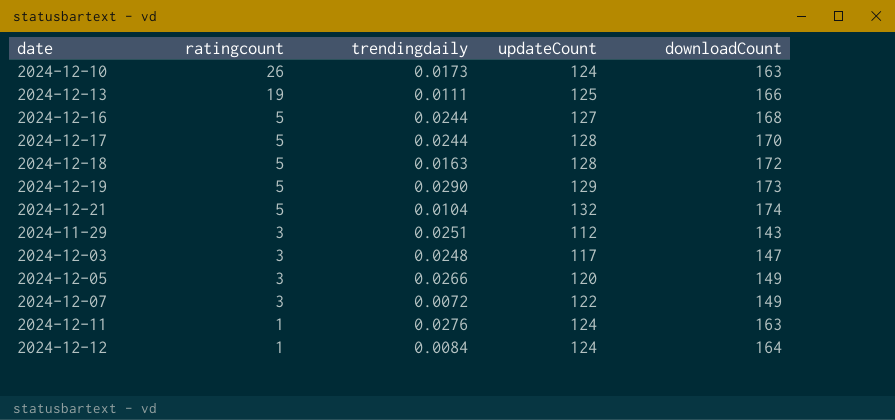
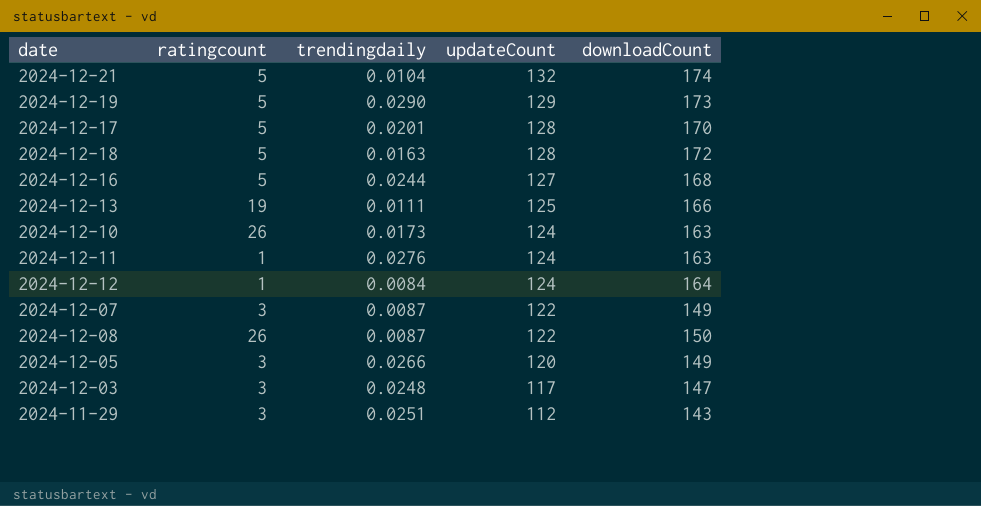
row order: ratingcount descending -> updateCount descending
2024-12-17 | trendingdaily: 0.0244 -> 0.0201
2024-12-07 | trendingdaily: 0.0072 -> 0.0087
row 2024-12-08: none -> 26 | 0.0087 | 122 | 150

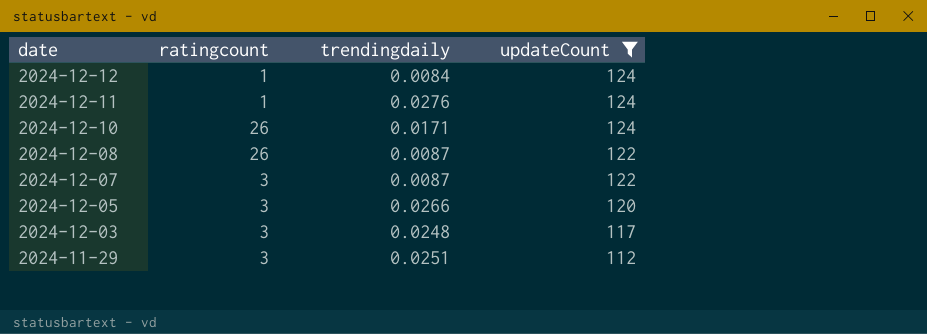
filter: none -> updateCount <= 124
row order: updateCount descending -> date descending
column downloadCount | position: 5 -> none
2024-12-10 | trendingdaily: 0.0173 -> 0.0171

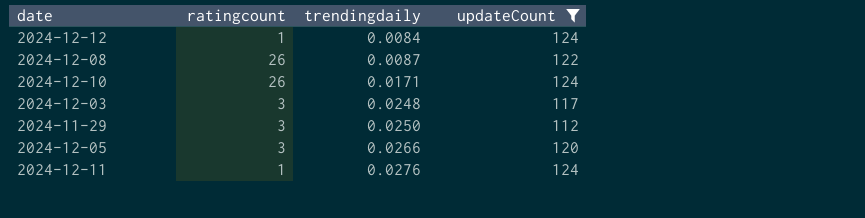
row order: date descending -> trendingdaily ascending
row 2024-12-07: 3 | 0.0087 | 122 -> none
2024-11-29 | trendingdaily: 0.0251 -> 0.0250

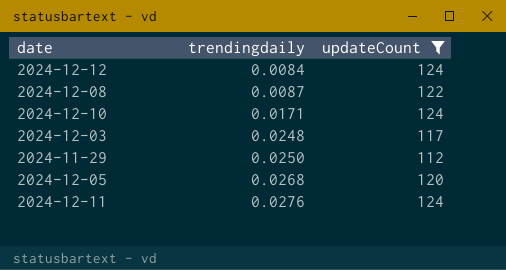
column ratingcount | position: 2 -> none
2024-12-05 | trendingdaily: 0.0266 -> 0.0268

